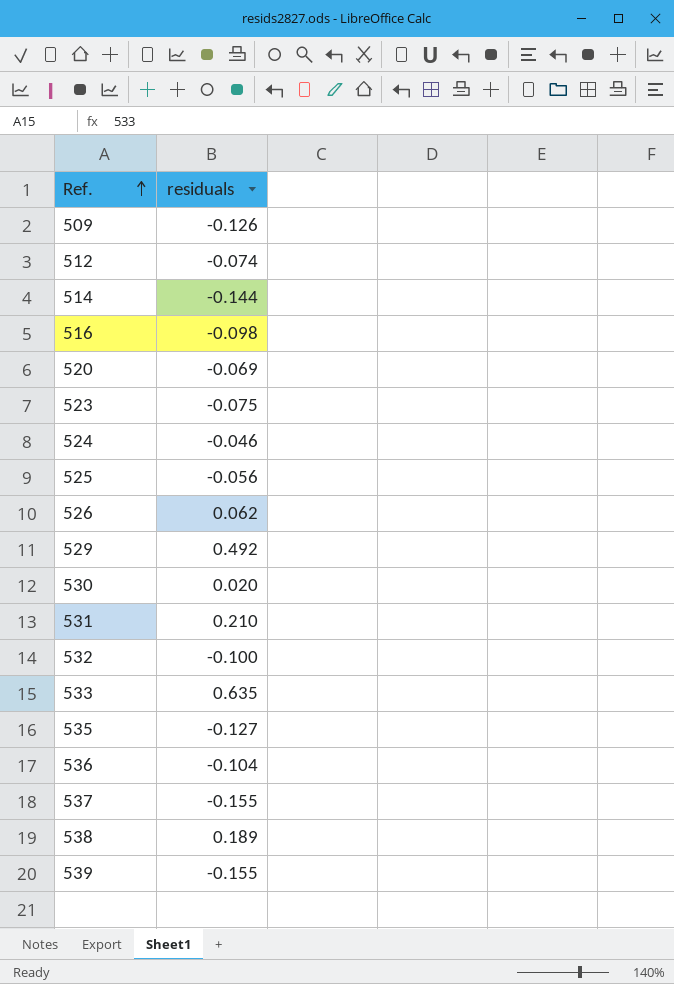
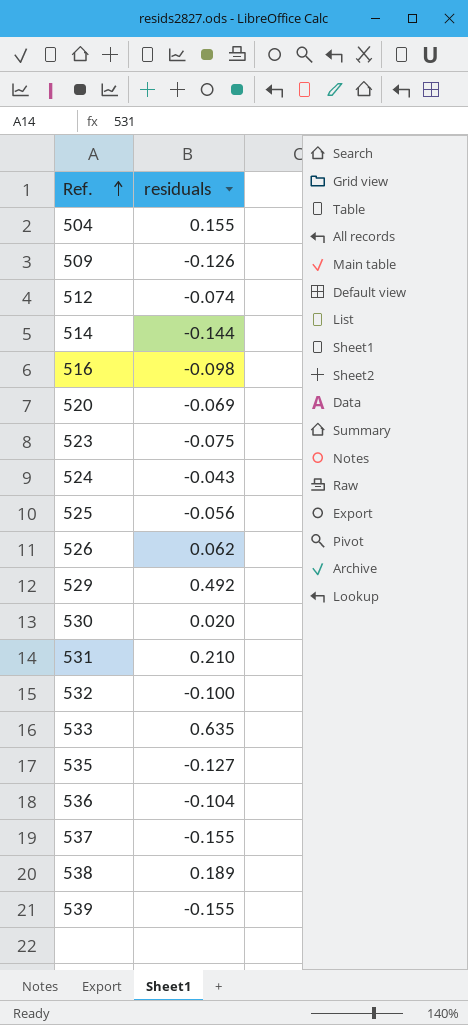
row 504: none -> 0.155
524 | residuals: -0.046 -> -0.043

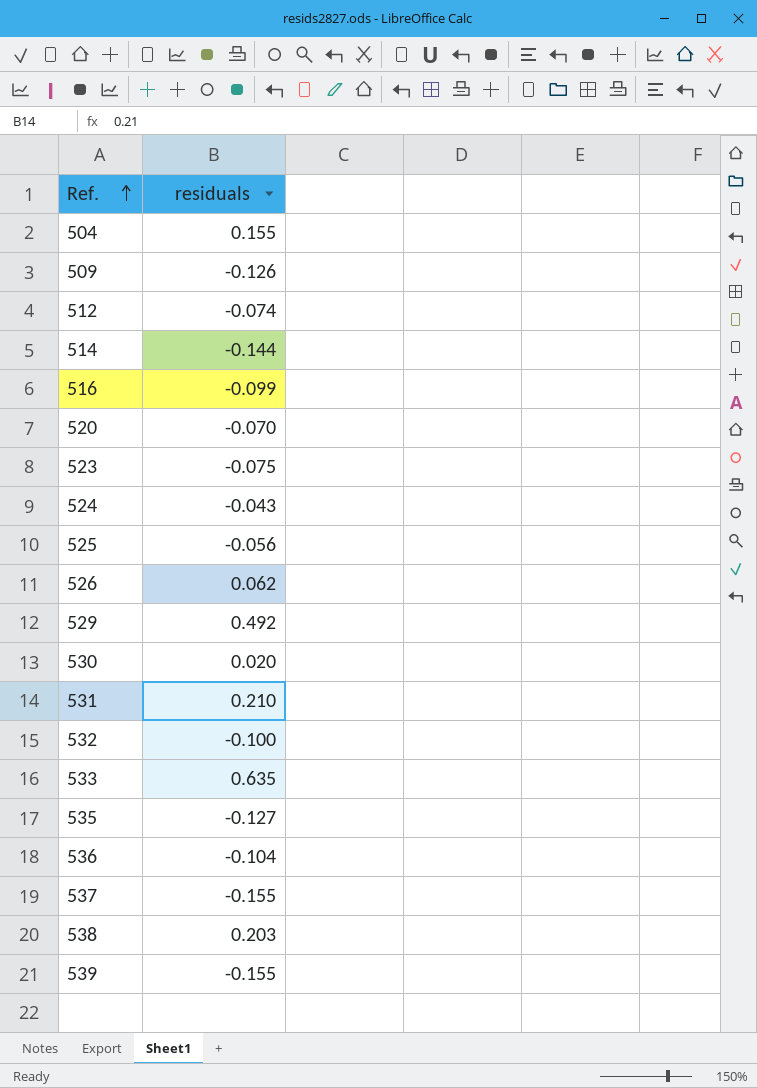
516 | residuals: -0.098 -> -0.099
520 | residuals: -0.069 -> -0.070
538 | residuals: 0.189 -> 0.203

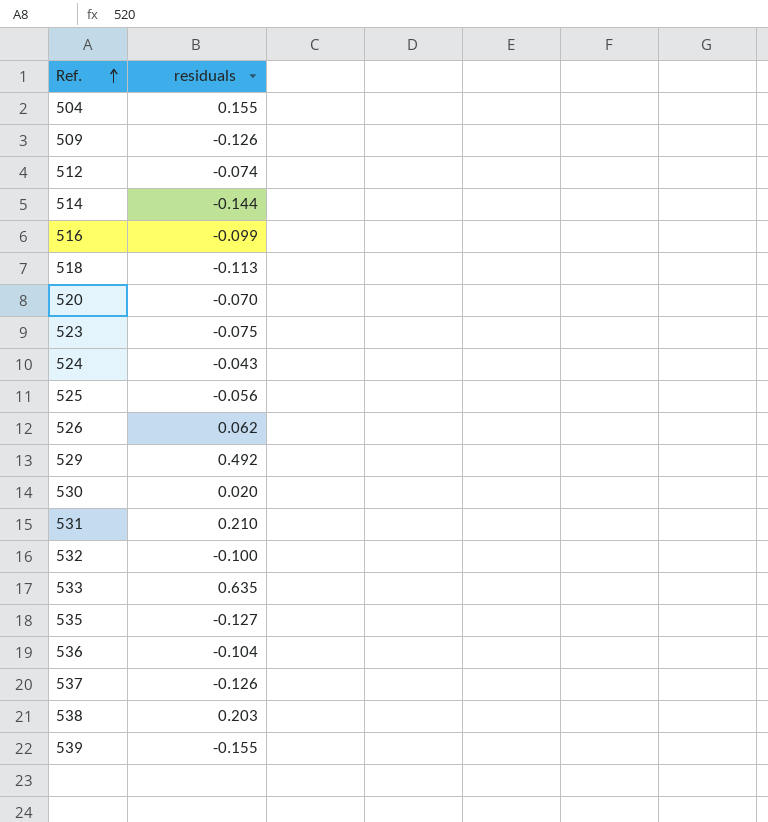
row 518: none -> -0.113
537 | residuals: -0.155 -> -0.126

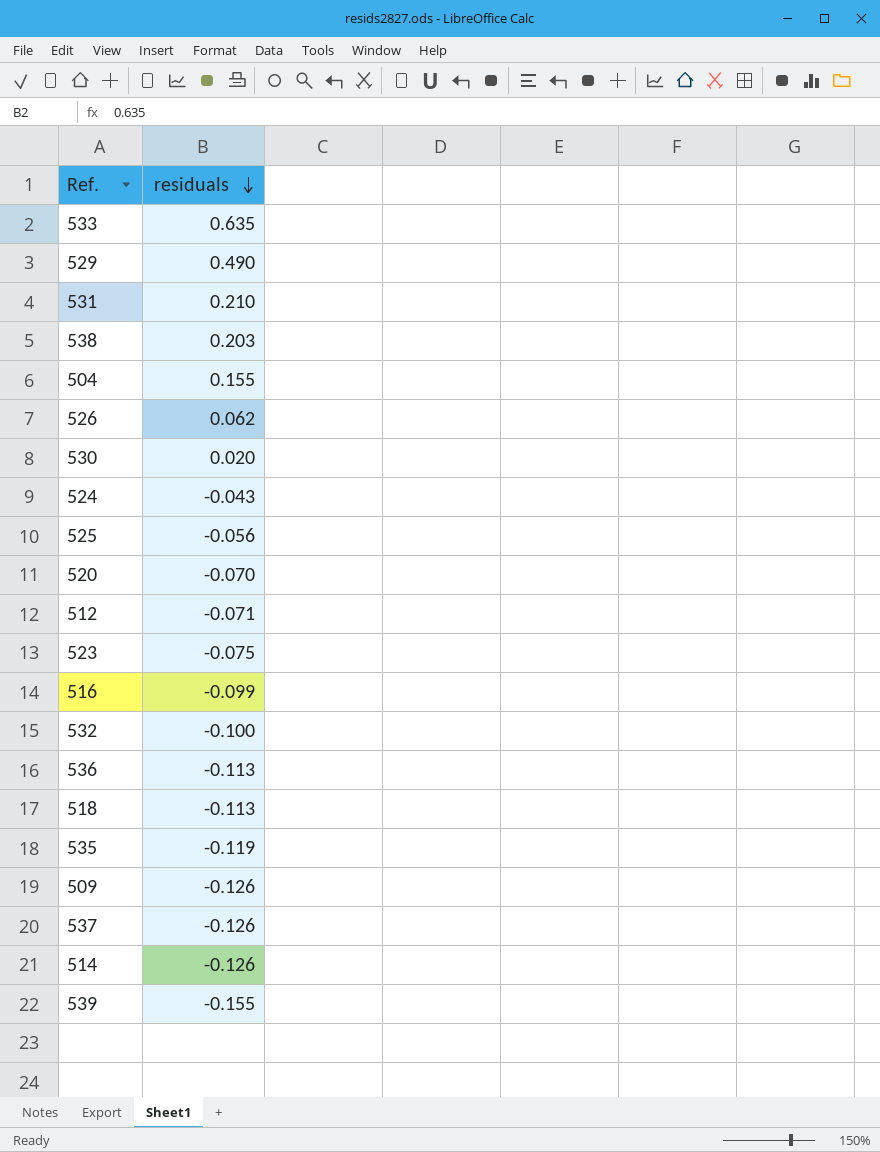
row order: Ref. ascending -> residuals descending
529 | residuals: 0.492 -> 0.490
512 | residuals: -0.074 -> -0.071
536 | residuals: -0.104 -> -0.113
535 | residuals: -0.127 -> -0.119
514 | residuals: -0.144 -> -0.126

